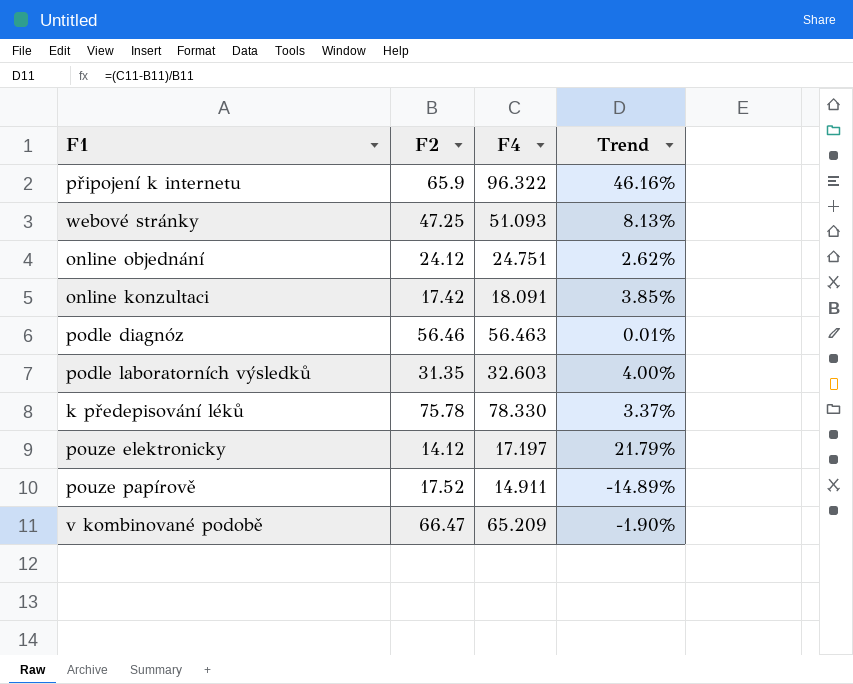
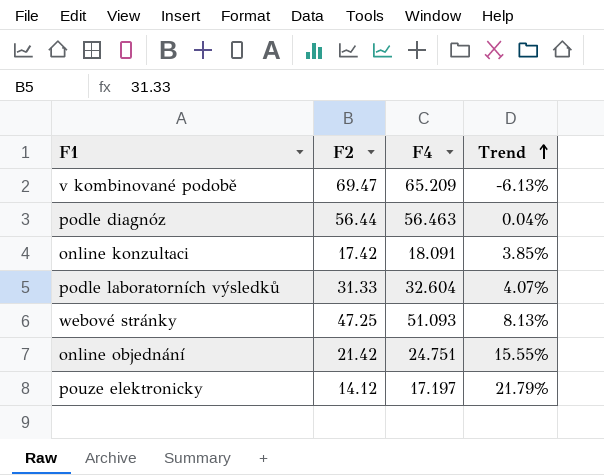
row order: none -> Trend ascending
row připojení k internetu: 65.9 | 96.322 | 46.16% -> none
row k předepisování léků: 75.78 | 78.330 | 3.37% -> none
row pouze papírově: 17.52 | 14.911 | -14.89% -> none
v kombinované podobě | F2: 66.47 -> 69.47
v kombinované podobě | Trend: -1.90% -> -6.13%
podle diagnóz | F2: 56.46 -> 56.44
podle diagnóz | Trend: 0.01% -> 0.04%
podle laboratorních výsledků | F2: 31.35 -> 31.33
podle laboratorních výsledků | F4: 32.603 -> 32.604
podle laboratorních výsledků | Trend: 4.00% -> 4.07%
online objednání | F2: 24.12 -> 21.42
online objednání | Trend: 2.62% -> 15.55%

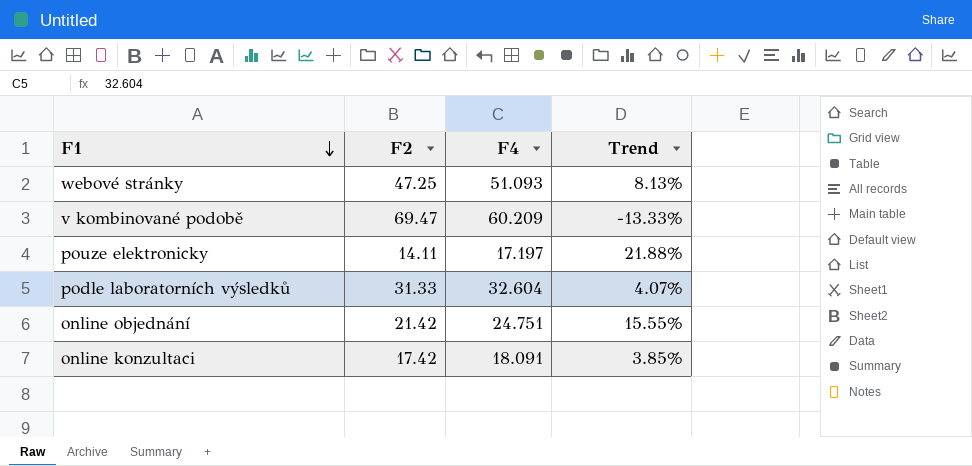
row order: Trend ascending -> F1 descending
row podle diagnóz: 56.44 | 56.463 | 0.04% -> none
v kombinované podobě | F4: 65.209 -> 60.209
v kombinované podobě | Trend: -6.13% -> -13.33%
pouze elektronicky | F2: 14.12 -> 14.11
pouze elektronicky | Trend: 21.79% -> 21.88%

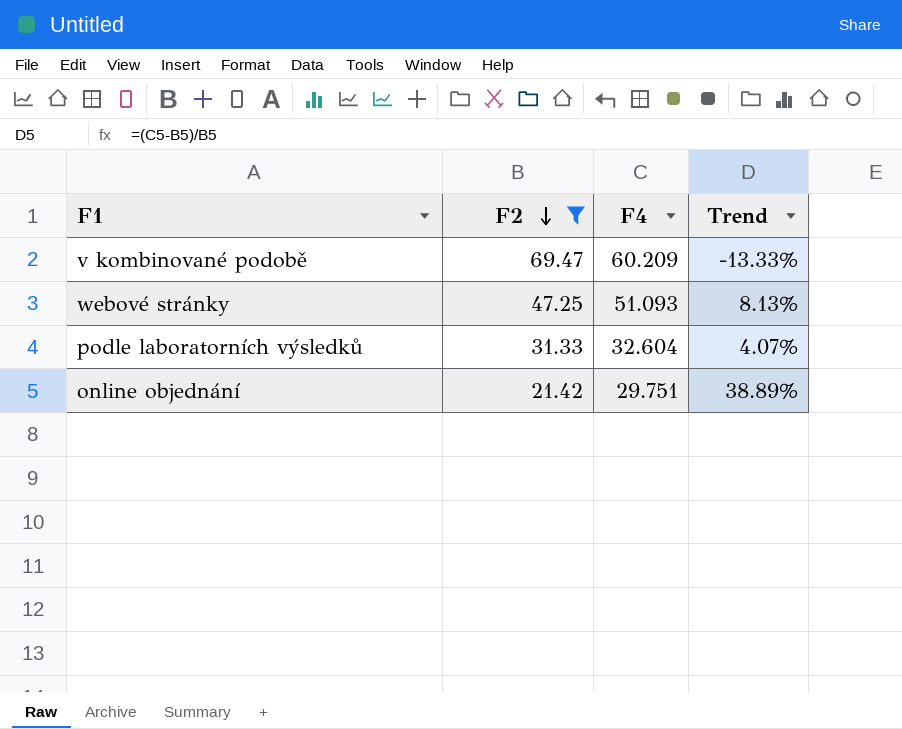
filter: none -> F2 >= 21.42
row order: F1 descending -> F2 descending
online objednání | F4: 24.751 -> 29.751
online objednání | Trend: 15.55% -> 38.89%

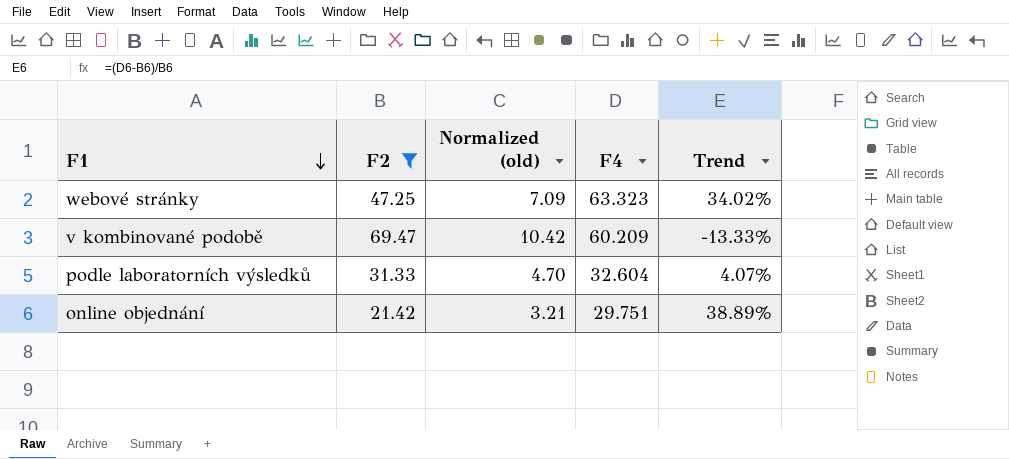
row order: F2 descending -> F1 descending
column Normalized (old) | formula: none -> [F2] * 0.15
webové stránky | F4: 51.093 -> 63.323
webové stránky | Trend: 8.13% -> 34.02%

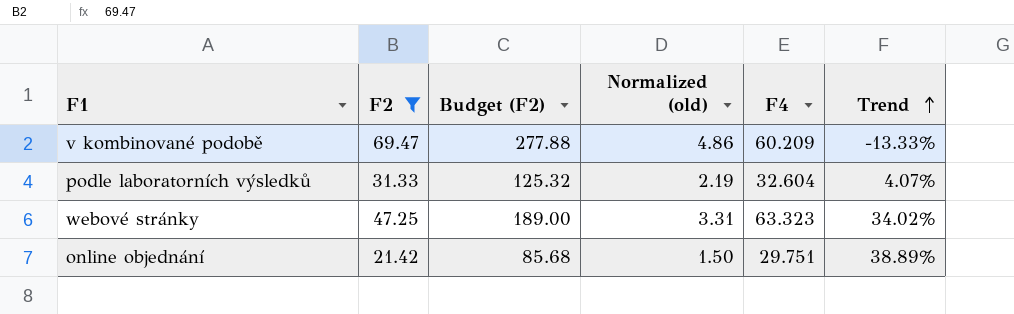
row order: F1 descending -> Trend ascending
column Budget (F2) | formula: none -> [F2] * 4
column Normalized (old) | formula: [F2] * 0.15 -> [F2] * 0.07

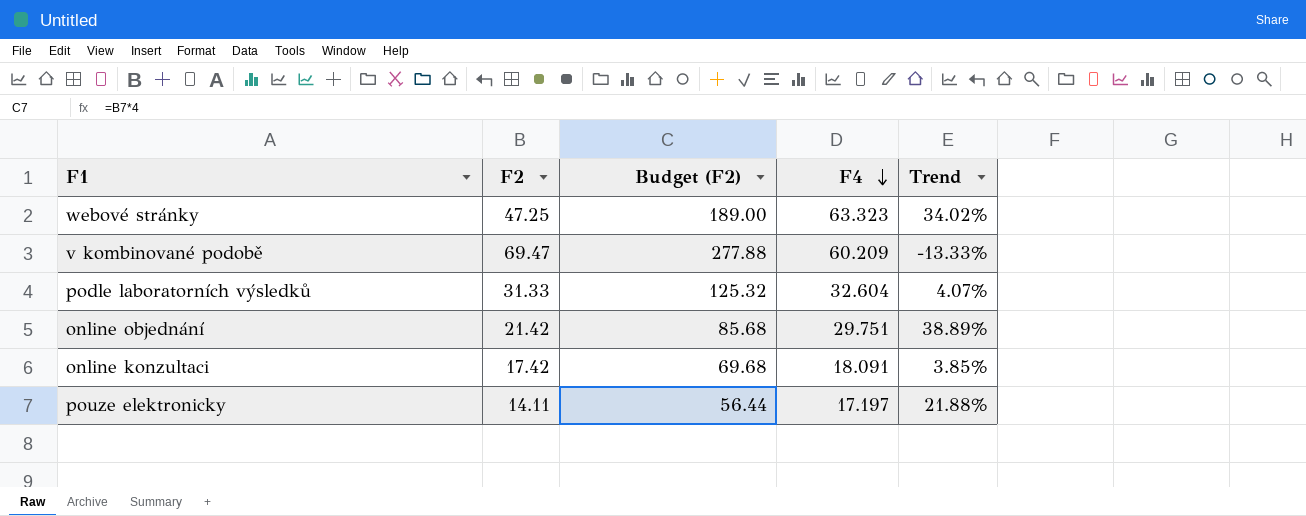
filter: F2 >= 21.42 -> none
row order: Trend ascending -> F4 descending
column Normalized (old) | formula: [F2] * 0.07 -> none

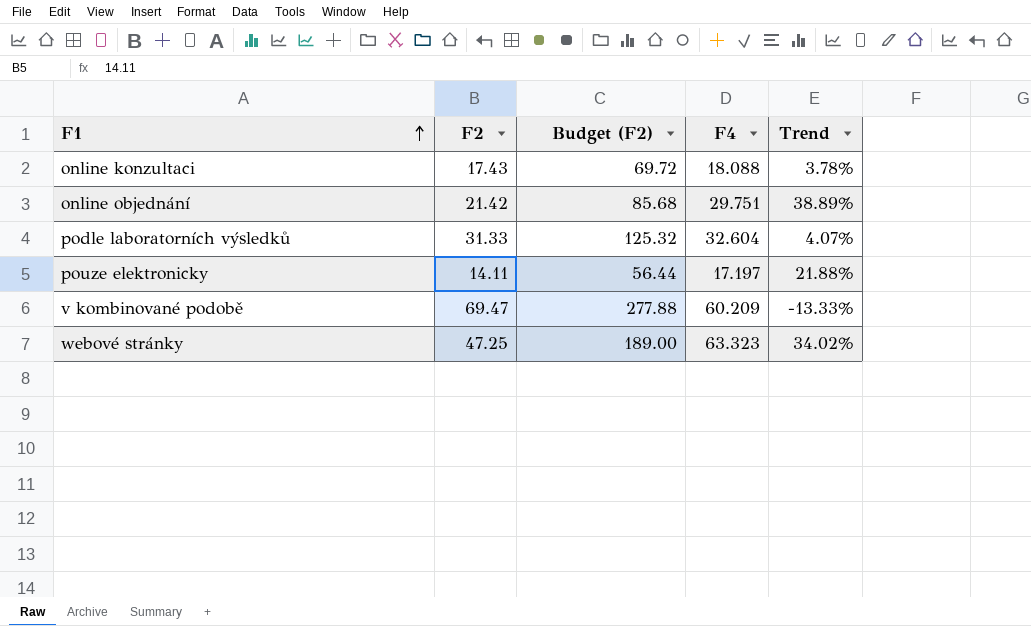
row order: F4 descending -> F1 ascending
online konzultaci | F2: 17.42 -> 17.43
online konzultaci | Budget (F2): 69.68 -> 69.72
online konzultaci | F4: 18.091 -> 18.088
online konzultaci | Trend: 3.85% -> 3.78%

